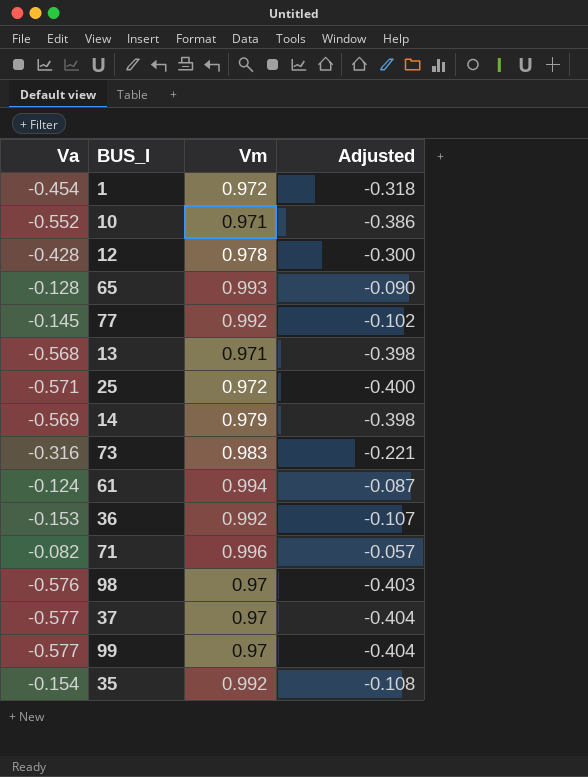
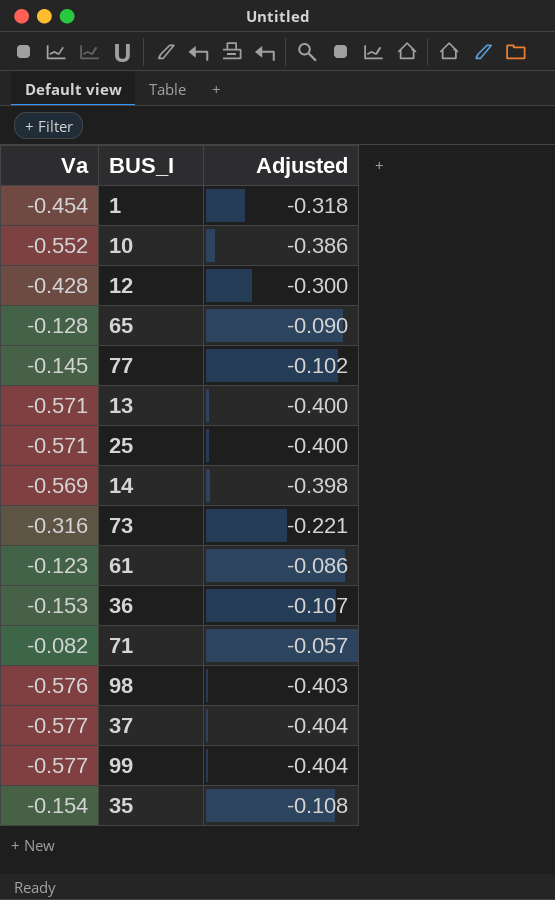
column Vm | position: 3 -> none
13 | Va: -0.568 -> -0.571
13 | Adjusted: -0.398 -> -0.400
61 | Va: -0.124 -> -0.123
61 | Adjusted: -0.087 -> -0.086

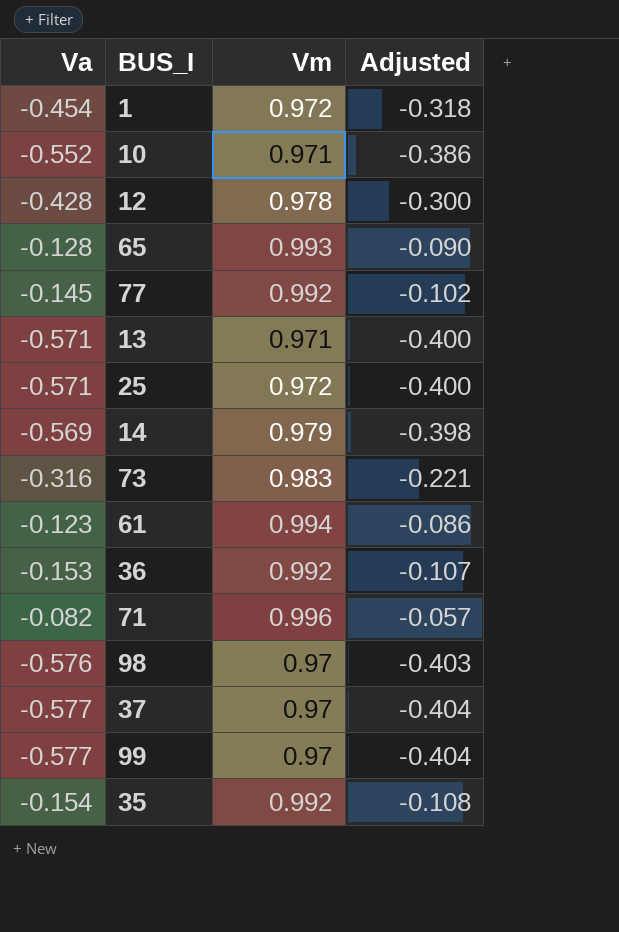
column Vm | position: none -> 3

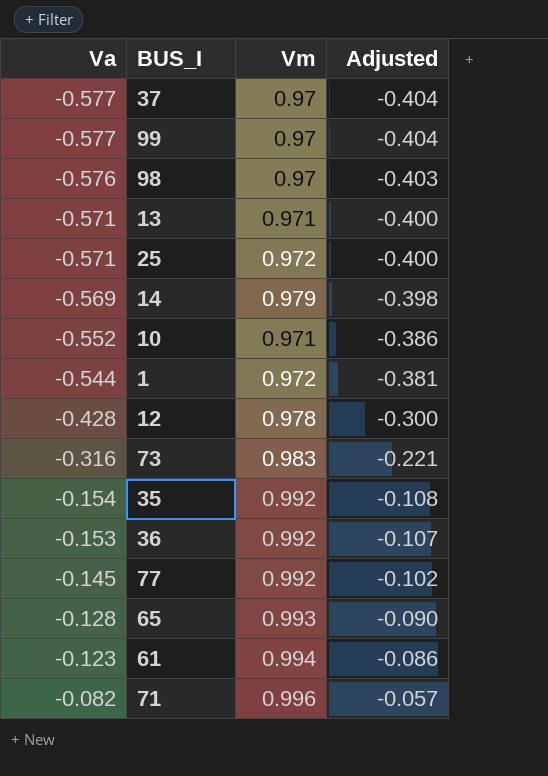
row order: none -> Va ascending
1 | Va: -0.454 -> -0.544
1 | Adjusted: -0.318 -> -0.381

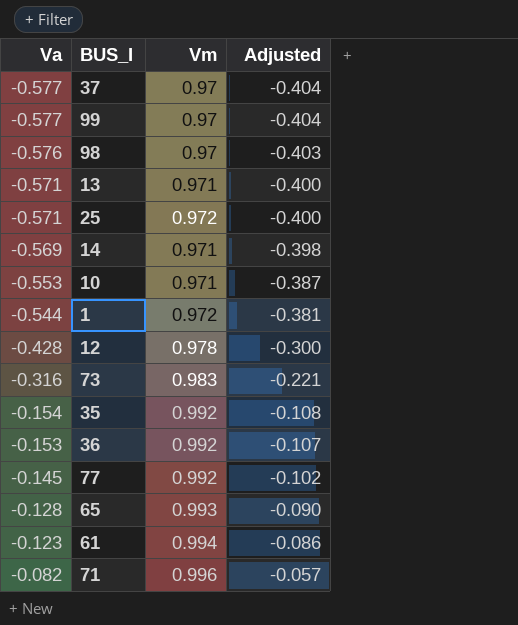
14 | Vm: 0.979 -> 0.971
10 | Va: -0.552 -> -0.553
10 | Adjusted: -0.386 -> -0.387

